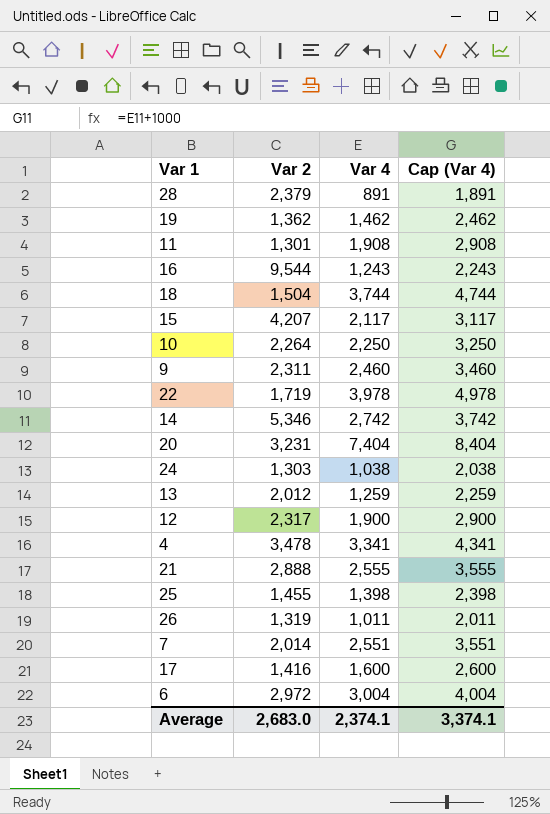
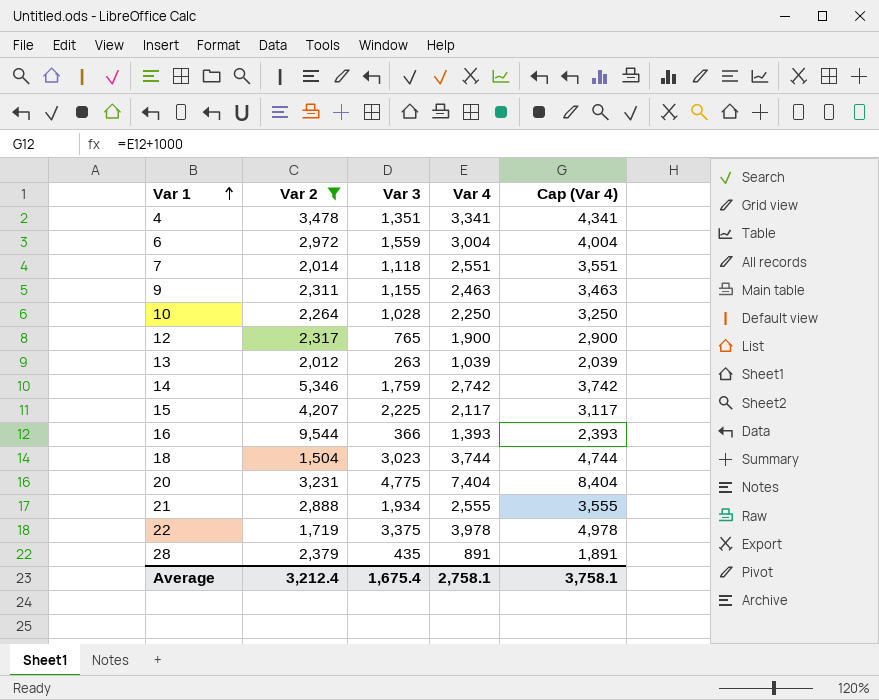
filter: none -> Var 2 >= 1,504
row order: none -> Var 1 ascending
column Var 3 | position: none -> 3
9 | Var 4: 2,460 -> 2,463
9 | Cap (Var 4): 3,460 -> 3,463
13 | Var 4: 1,259 -> 1,039
13 | Cap (Var 4): 2,259 -> 2,039
16 | Var 4: 1,243 -> 1,393
16 | Cap (Var 4): 2,243 -> 2,393
Average | Var 2: 2,683.0 -> 3,212.4
Average | Var 4: 2,374.1 -> 2,758.1
Average | Cap (Var 4): 3,374.1 -> 3,758.1

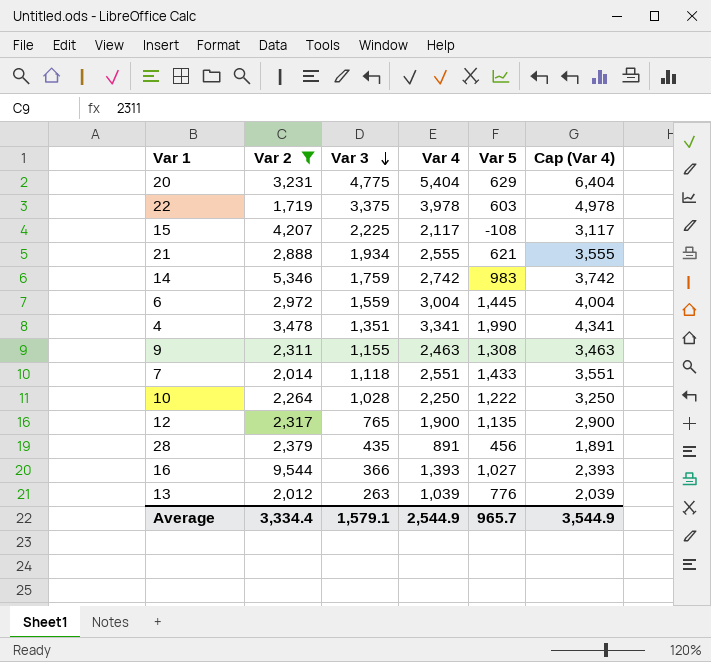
row order: Var 1 ascending -> Var 3 descending
column Var 5 | formula: none -> [Var 4] - [Var 3]
row 18: 1,504 | 3,023 | 3,744 | 4,744 -> none
20 | Var 4: 7,404 -> 5,404
20 | Cap (Var 4): 8,404 -> 6,404
Average | Var 2: 3,212.4 -> 3,334.4
Average | Var 3: 1,675.4 -> 1,579.1
Average | Var 4: 2,758.1 -> 2,544.9
Average | Cap (Var 4): 3,758.1 -> 3,544.9

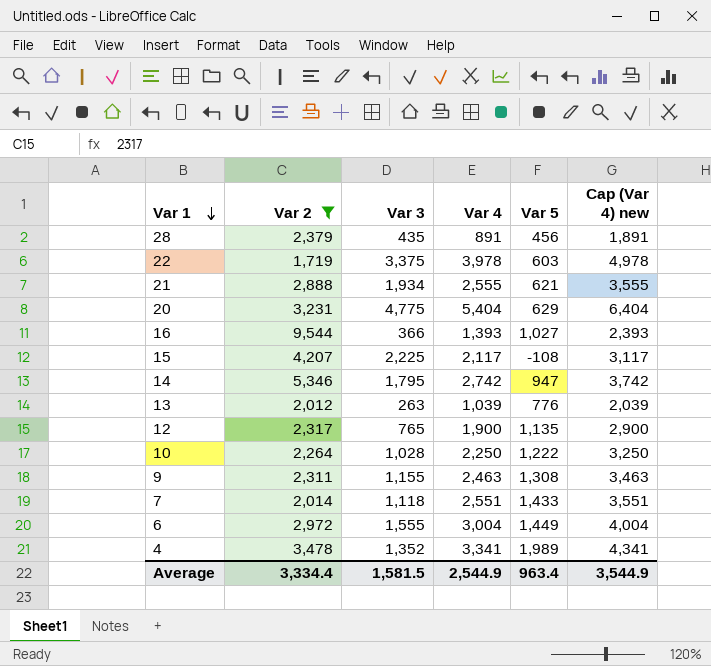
row order: Var 3 descending -> Var 1 descending
column name: Cap (Var 4) -> Cap (Var 4) new
14 | Var 3: 1,759 -> 1,795
14 | Var 5: 983 -> 947
6 | Var 3: 1,559 -> 1,555
6 | Var 5: 1,445 -> 1,449
4 | Var 3: 1,351 -> 1,352
4 | Var 5: 1,990 -> 1,989
Average | Var 3: 1,579.1 -> 1,581.5
Average | Var 5: 965.7 -> 963.4

